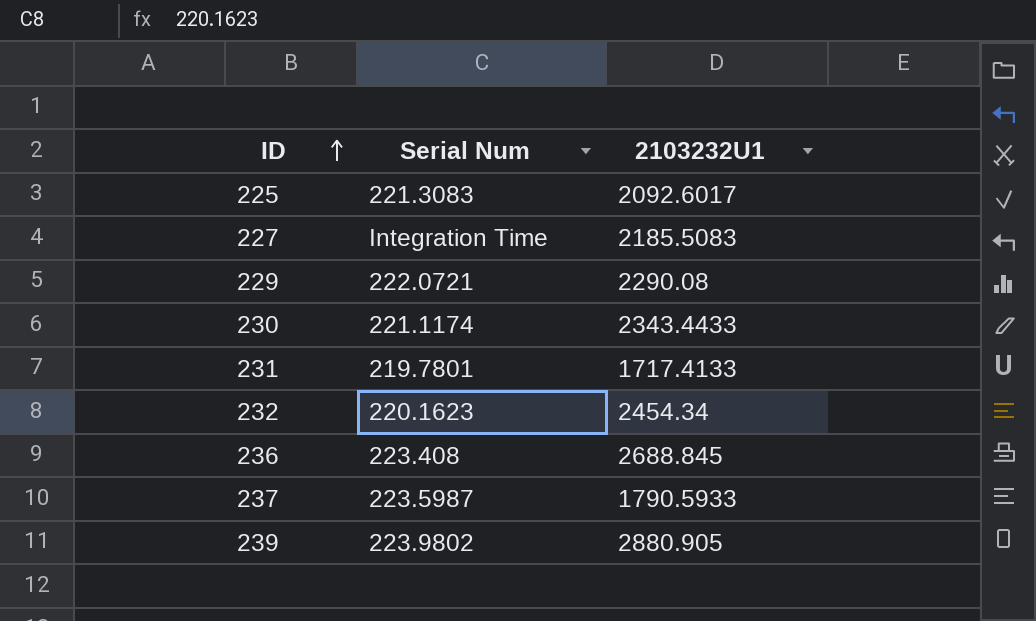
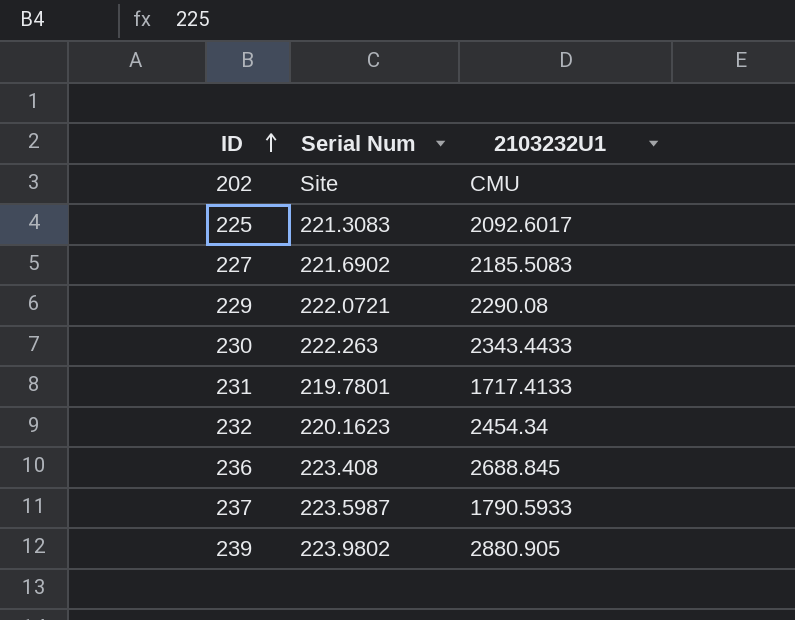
row 202: none -> Site | CMU
227 | Serial Num: Integration Time -> 221.6902
230 | Serial Num: 221.1174 -> 222.263

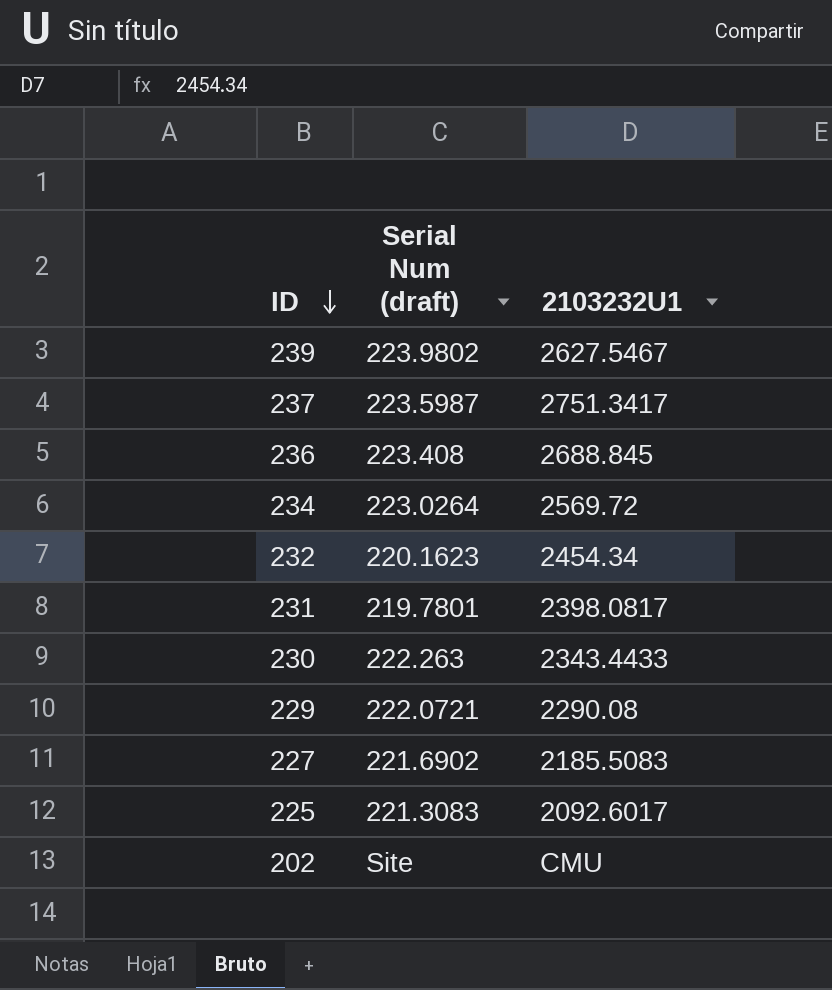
row order: ID ascending -> ID descending
column name: Serial Num -> Serial Num (draft)
239 | 2103232U1: 2880.905 -> 2627.5467
237 | 2103232U1: 1790.5933 -> 2751.3417
row 234: none -> 223.0264 | 2569.72
231 | 2103232U1: 1717.4133 -> 2398.0817

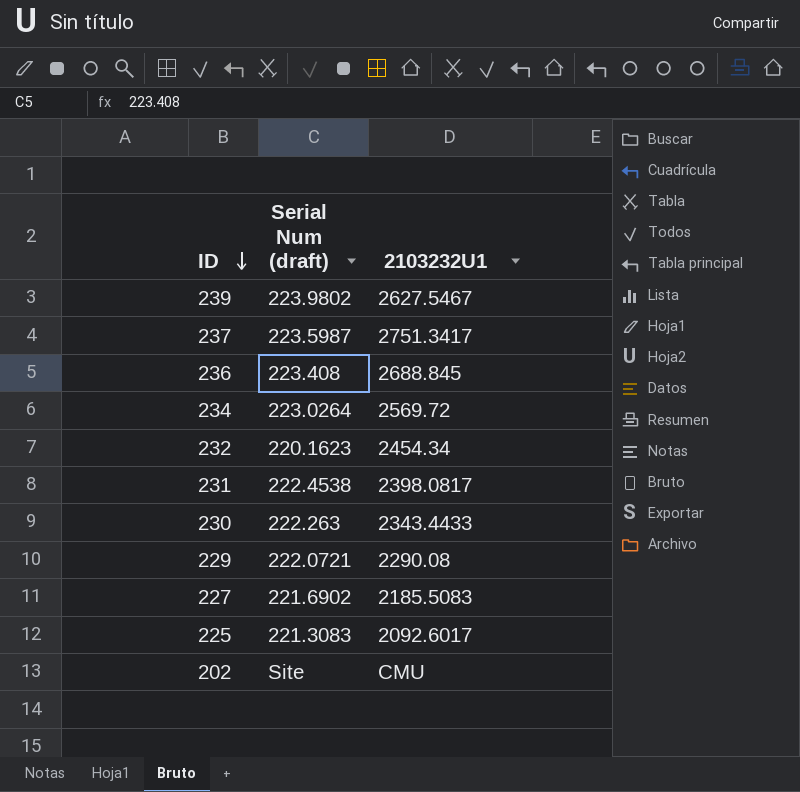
231 | Serial Num (draft): 219.7801 -> 222.4538

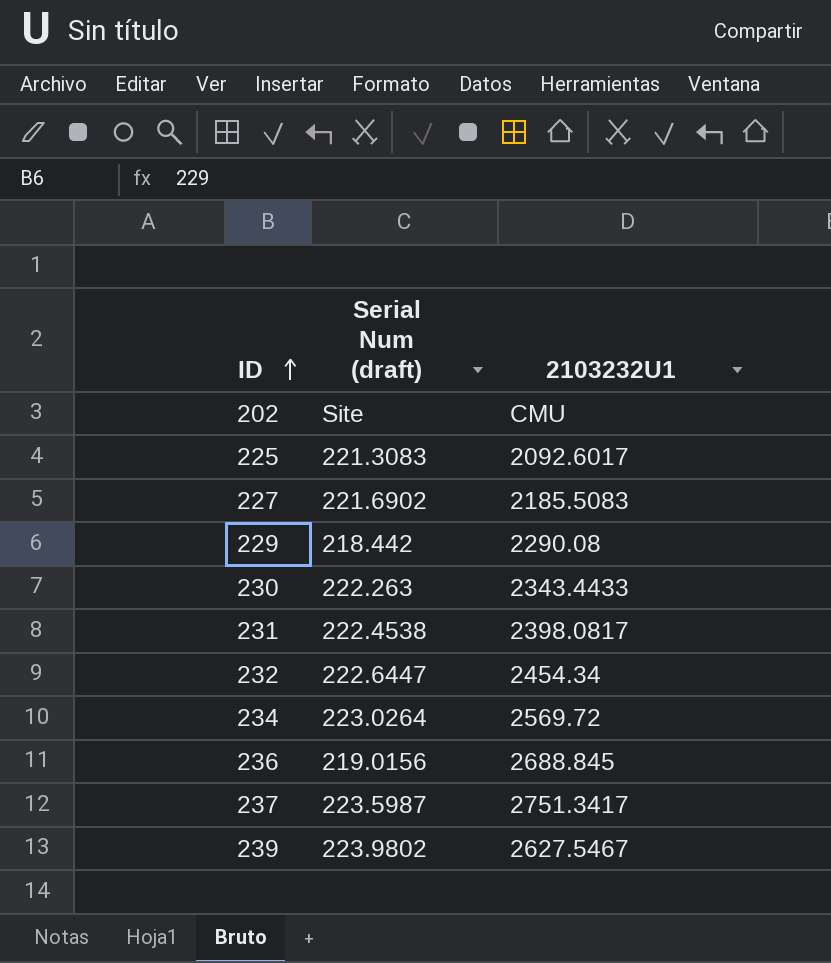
row order: ID descending -> ID ascending
229 | Serial Num (draft): 222.0721 -> 218.442
232 | Serial Num (draft): 220.1623 -> 222.6447
236 | Serial Num (draft): 223.408 -> 219.0156

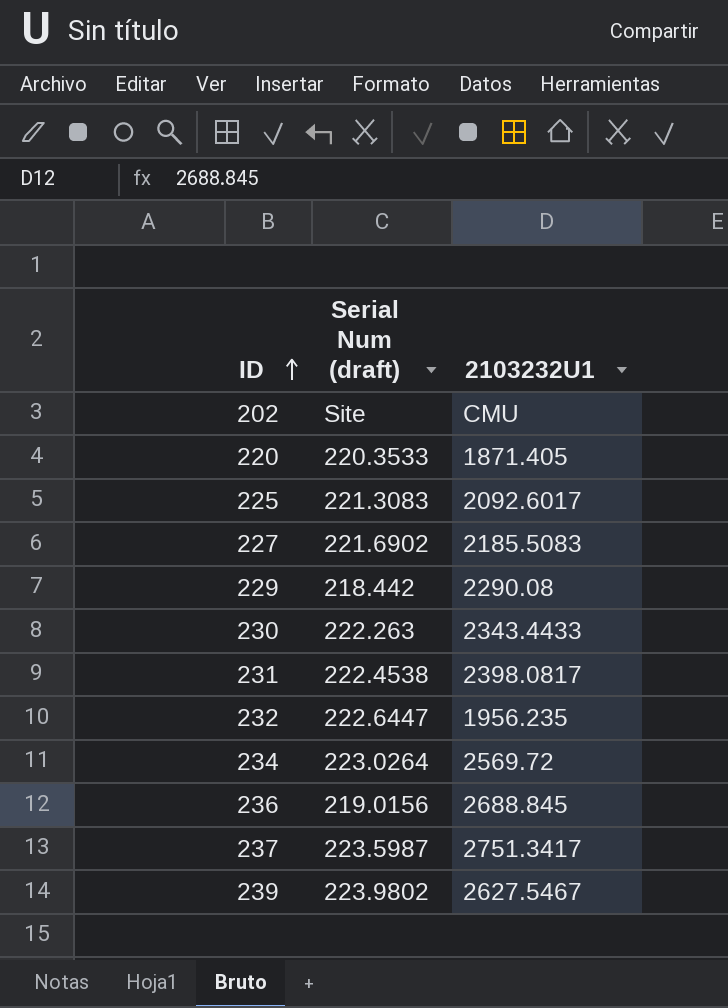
row 220: none -> 220.3533 | 1871.405
232 | 2103232U1: 2454.34 -> 1956.235

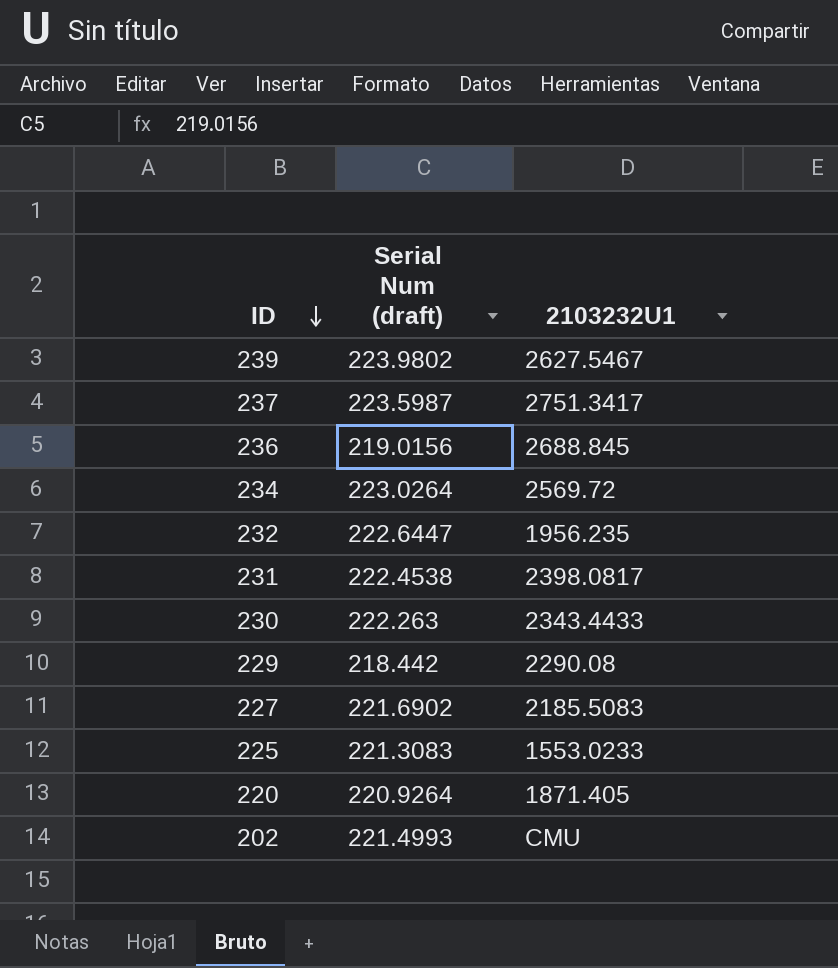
row order: ID ascending -> ID descending
225 | 2103232U1: 2092.6017 -> 1553.0233
220 | Serial Num (draft): 220.3533 -> 220.9264
202 | Serial Num (draft): Site -> 221.4993

